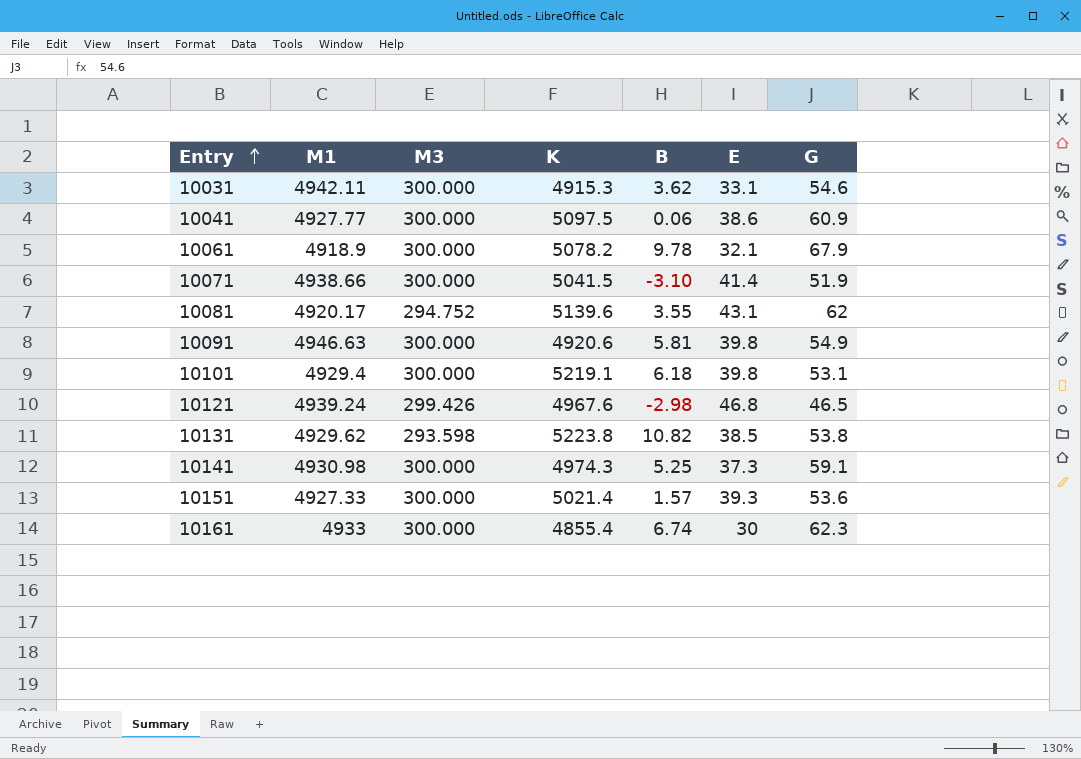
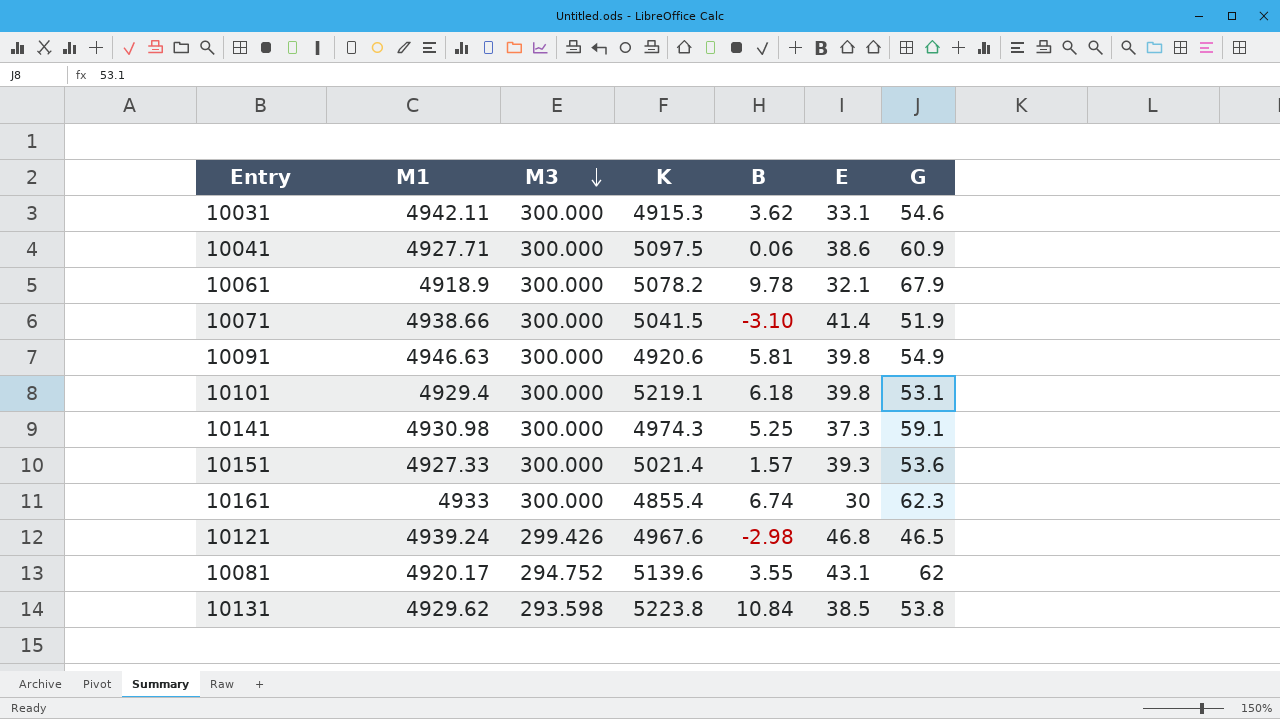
row order: Entry ascending -> M3 descending
10041 | M1: 4927.77 -> 4927.71
10131 | B: 10.82 -> 10.84

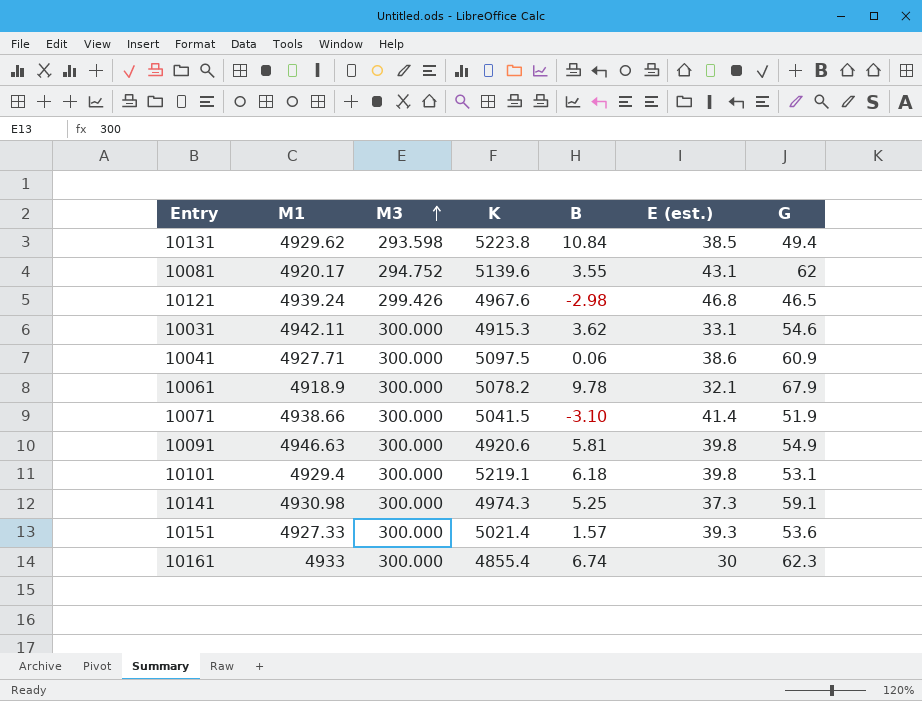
row order: M3 descending -> M3 ascending
column name: E -> E (est.)
10131 | G: 53.8 -> 49.4

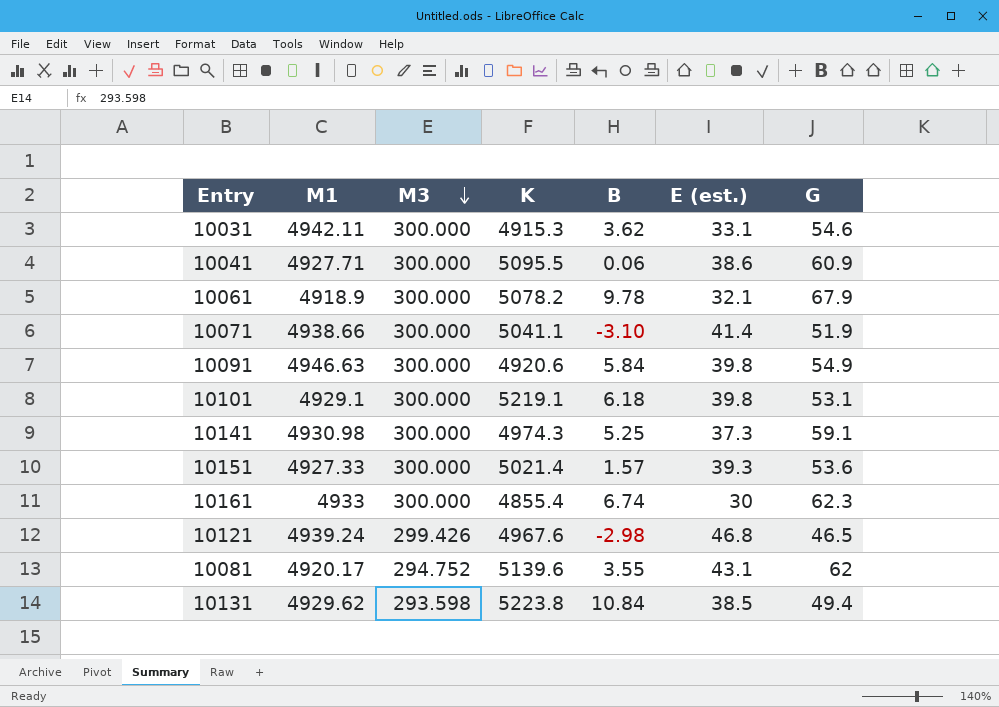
row order: M3 ascending -> M3 descending
10041 | K: 5097.5 -> 5095.5
10071 | K: 5041.5 -> 5041.1
10091 | B: 5.81 -> 5.84
10101 | M1: 4929.4 -> 4929.1

